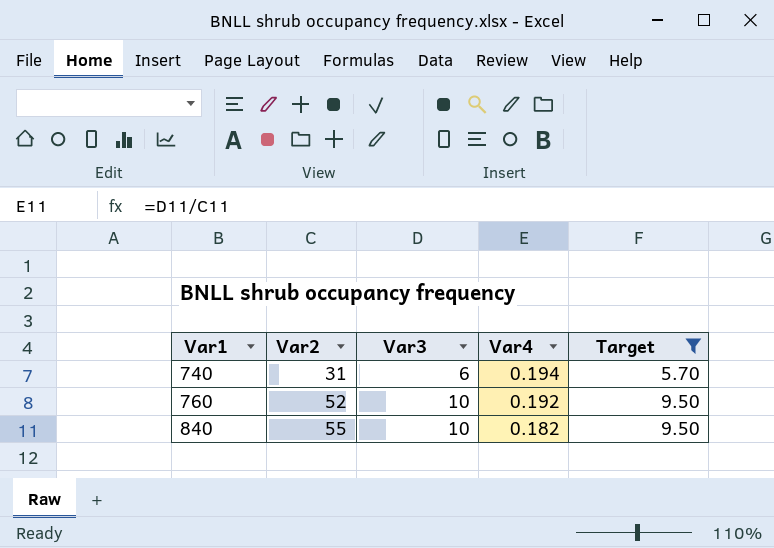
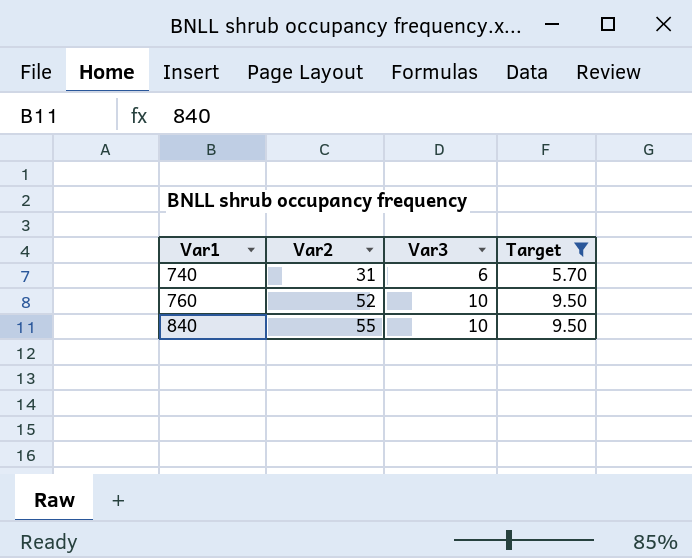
column Var4 | formula: [Var3] / [Var2] -> none

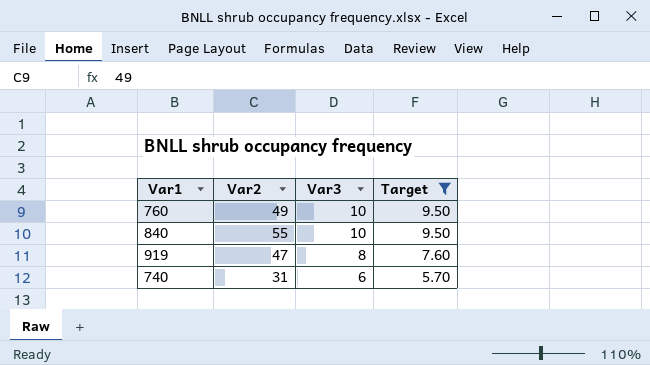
row order: Var1 ascending -> Var3 descending
760 | Var2: 52 -> 49
row 919: none -> 47 | 8 | 7.60

